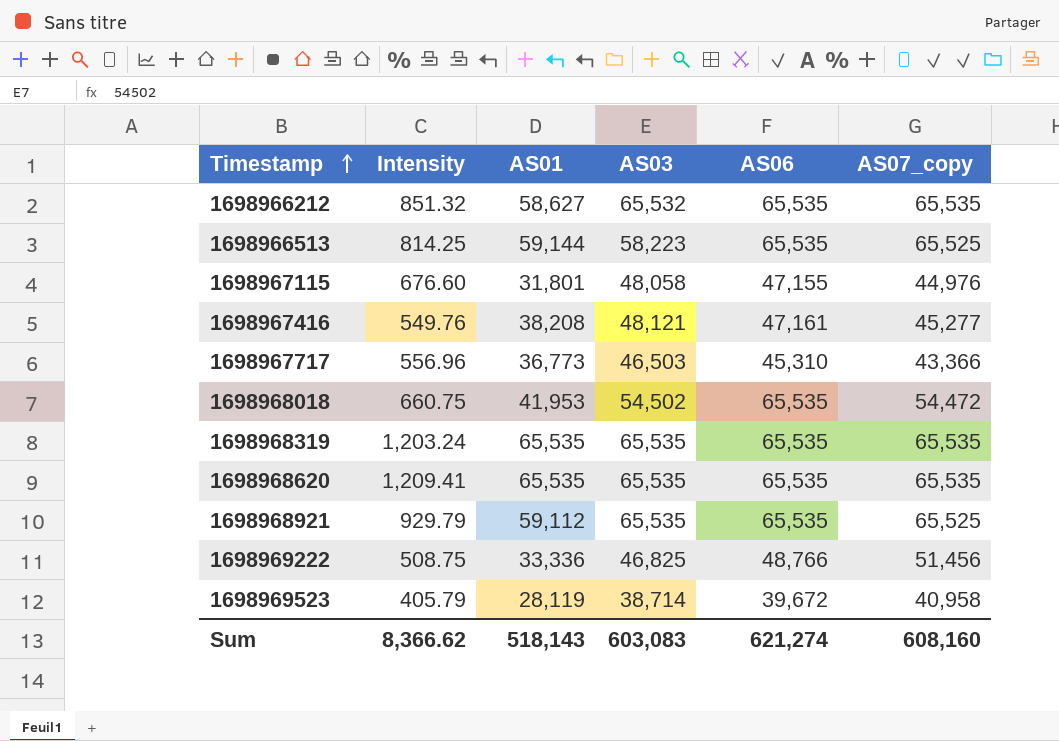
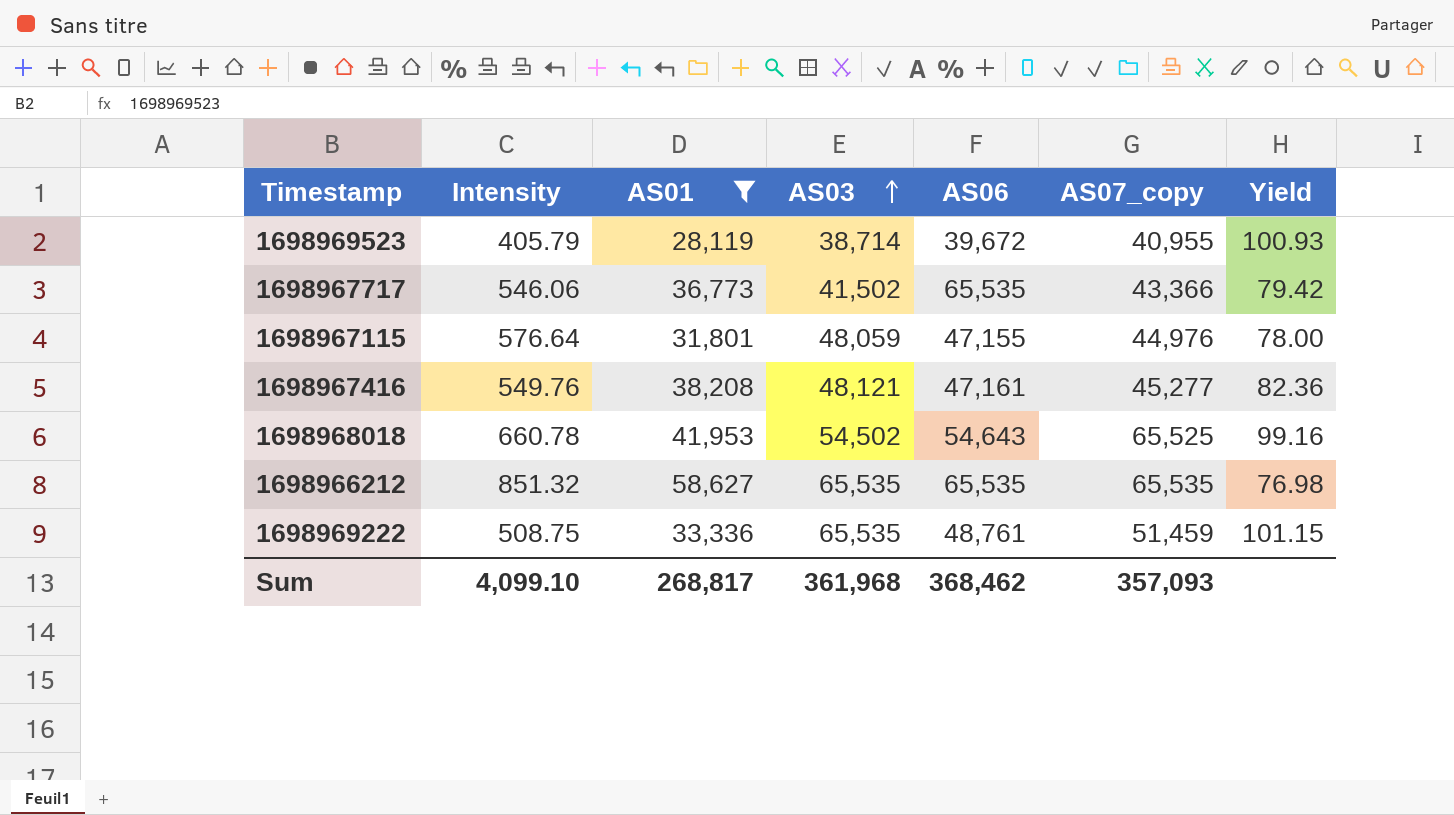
filter: none -> AS01 <= 58,627
row order: Timestamp ascending -> AS03 ascending
column Yield | formula: none -> [AS07_copy] / [Intensity]
1698969523 | AS07_copy: 40,958 -> 40,955
1698967717 | Intensity: 556.96 -> 546.06
1698967717 | AS03: 46,503 -> 41,502
1698967717 | AS06: 45,310 -> 65,535
1698967115 | Intensity: 676.60 -> 576.64
1698967115 | AS03: 48,058 -> 48,059
1698968018 | Intensity: 660.75 -> 660.78
1698968018 | AS06: 65,535 -> 54,643
1698968018 | AS07_copy: 54,472 -> 65,525
1698966212 | AS03: 65,532 -> 65,535
1698969222 | AS03: 46,825 -> 65,535
1698969222 | AS06: 48,766 -> 48,761
1698969222 | AS07_copy: 51,456 -> 51,459
Sum | Intensity: 8,366.62 -> 4,099.10
Sum | AS01: 518,143 -> 268,817
Sum | AS03: 603,083 -> 361,968
Sum | AS06: 621,274 -> 368,462
Sum | AS07_copy: 608,160 -> 357,093

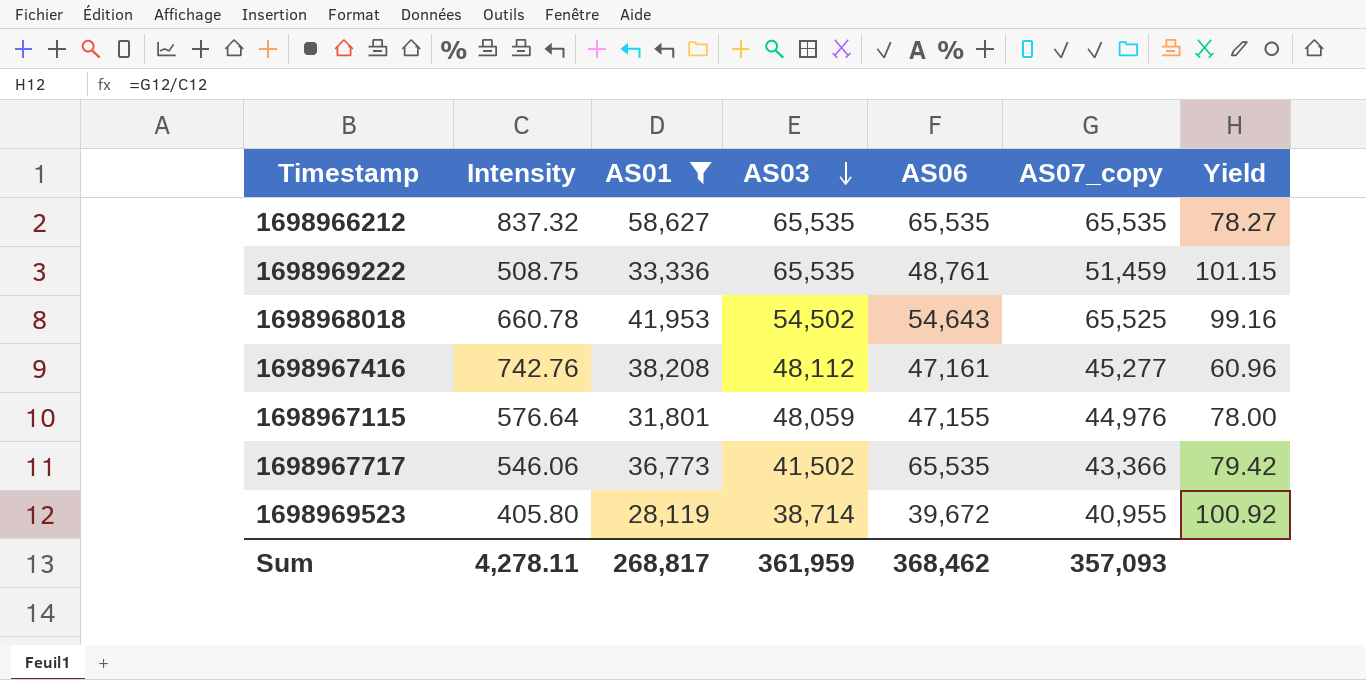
row order: AS03 ascending -> AS03 descending
1698966212 | Intensity: 851.32 -> 837.32
1698966212 | Yield: 76.98 -> 78.27
1698967416 | Intensity: 549.76 -> 742.76
1698967416 | AS03: 48,121 -> 48,112
1698967416 | Yield: 82.36 -> 60.96
1698969523 | Intensity: 405.79 -> 405.80
1698969523 | Yield: 100.93 -> 100.92
Sum | Intensity: 4,099.10 -> 4,278.11
Sum | AS03: 361,968 -> 361,959

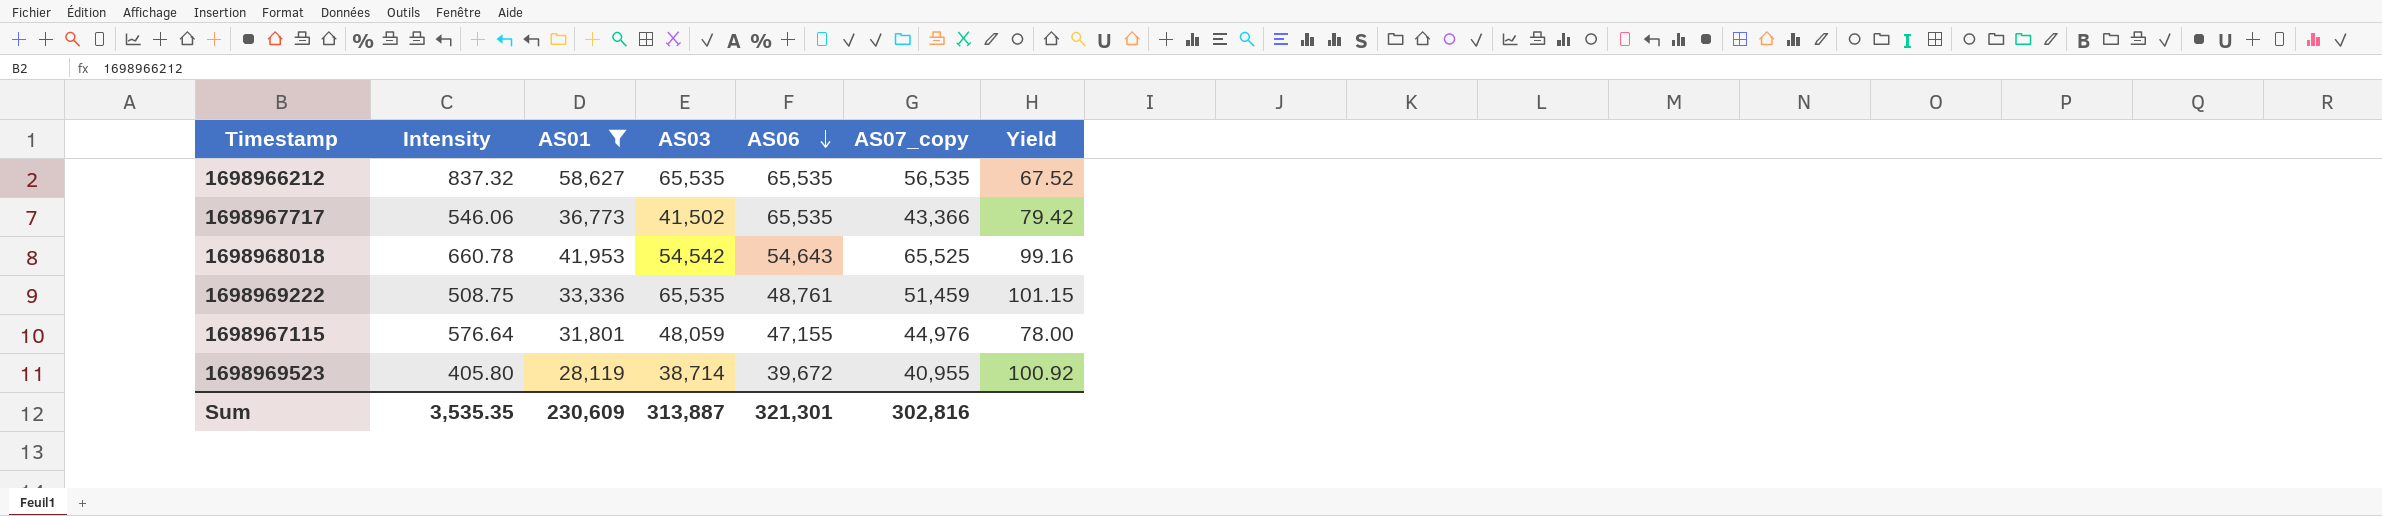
row order: AS03 descending -> AS06 descending
row 1698967416: 742.76 | 38,208 | 48,112 | 47,161 | 45,277 | 60.96 -> none
1698966212 | AS07_copy: 65,535 -> 56,535
1698966212 | Yield: 78.27 -> 67.52
1698968018 | AS03: 54,502 -> 54,542
Sum | Intensity: 4,278.11 -> 3,535.35
Sum | AS01: 268,817 -> 230,609
Sum | AS03: 361,959 -> 313,887
Sum | AS06: 368,462 -> 321,301
Sum | AS07_copy: 357,093 -> 302,816

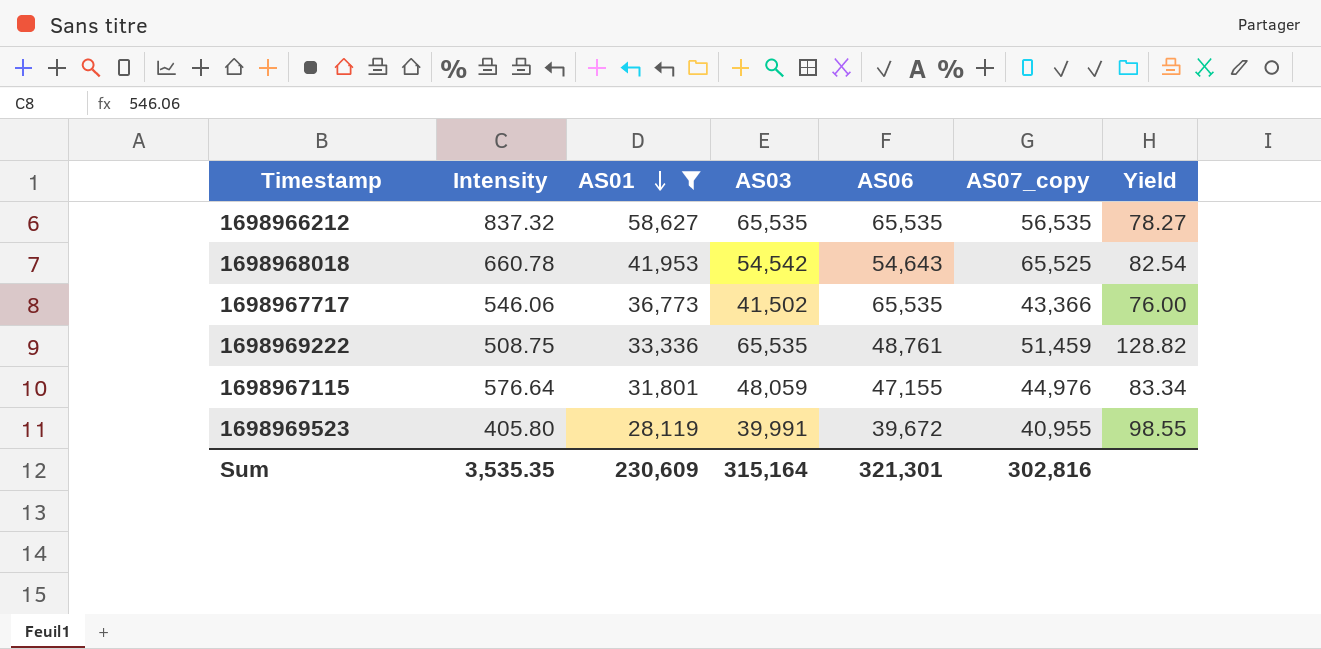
row order: AS06 descending -> AS01 descending
column Yield | formula: [AS07_copy] / [Intensity] -> [AS03] / [Intensity]
1698969523 | AS03: 38,714 -> 39,991
Sum | AS03: 313,887 -> 315,164

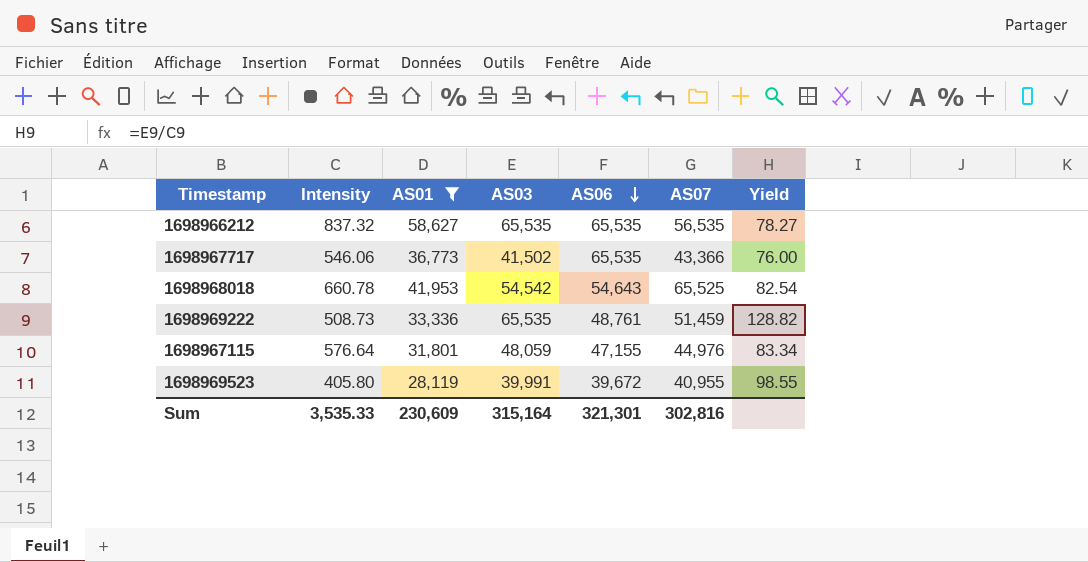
row order: AS01 descending -> AS06 descending
column name: AS07_copy -> AS07
1698969222 | Intensity: 508.75 -> 508.73
Sum | Intensity: 3,535.35 -> 3,535.33

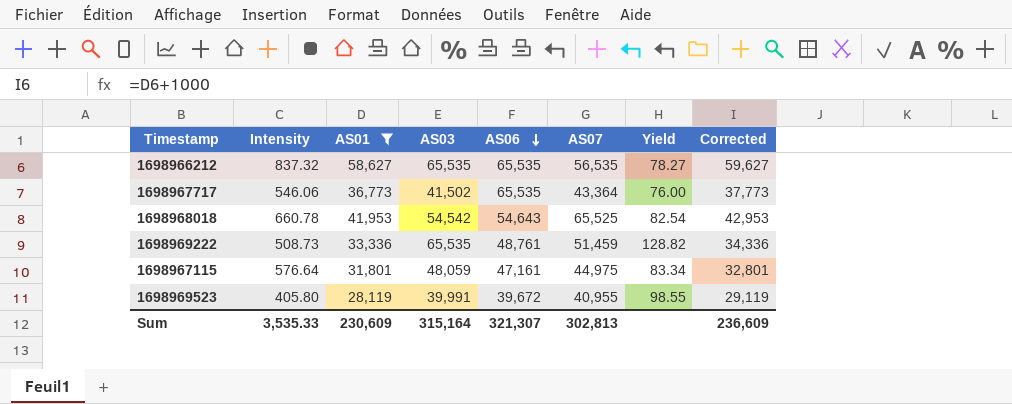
column Corrected | formula: none -> [AS01] + 1000
1698967717 | AS07: 43,366 -> 43,364
1698967115 | AS06: 47,155 -> 47,161
1698967115 | AS07: 44,976 -> 44,975
Sum | AS06: 321,301 -> 321,307
Sum | AS07: 302,816 -> 302,813

